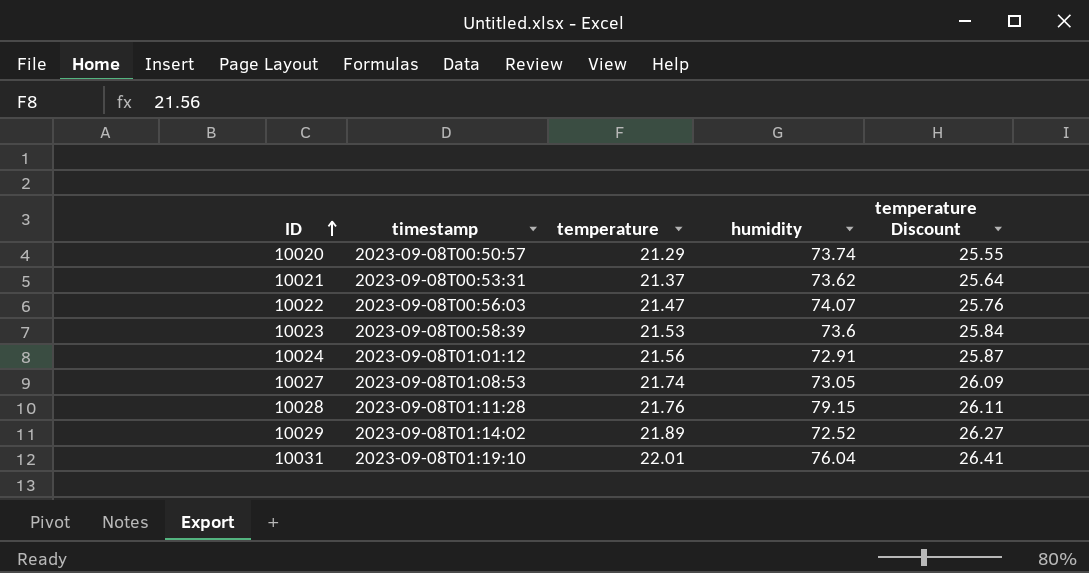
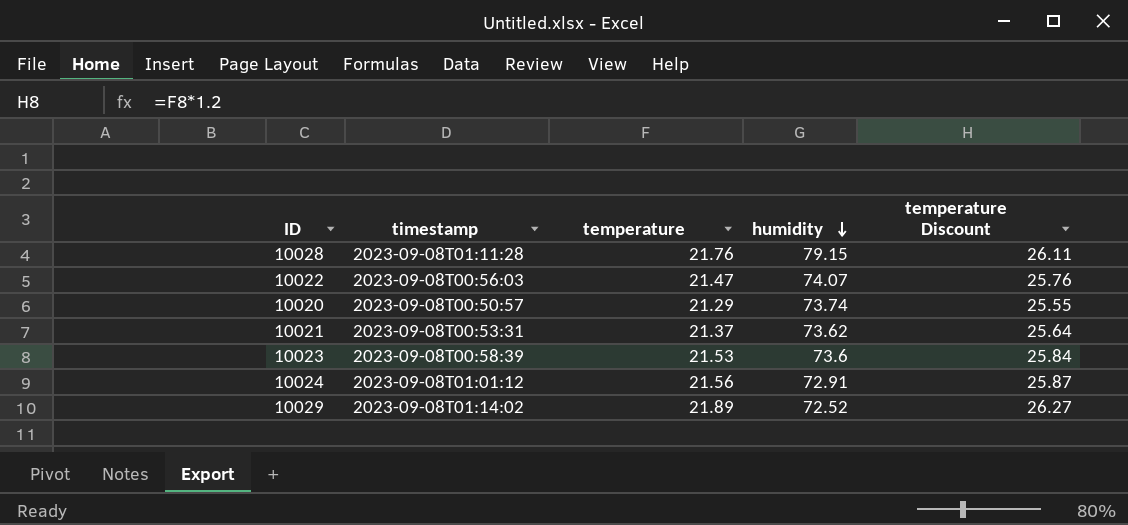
row order: ID ascending -> humidity descending
row 10027: 2023-09-08T01:08:53 | 21.74 | 73.05 | 26.09 -> none
row 10031: 2023-09-08T01:19:10 | 22.01 | 76.04 | 26.41 -> none

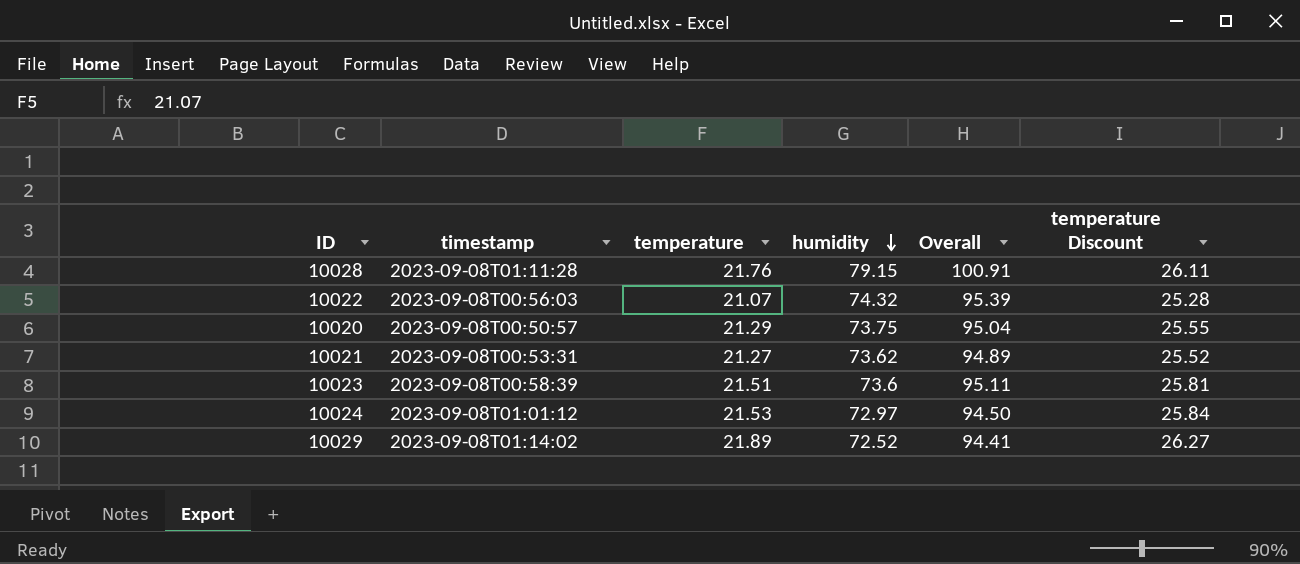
column Overall | formula: none -> [temperature] + [humidity]
10022 | temperature: 21.47 -> 21.07
10022 | humidity: 74.07 -> 74.32
10022 | temperature Discount: 25.76 -> 25.28
10020 | humidity: 73.74 -> 73.75
10021 | temperature: 21.37 -> 21.27
10021 | temperature Discount: 25.64 -> 25.52
10023 | temperature: 21.53 -> 21.51
10023 | temperature Discount: 25.84 -> 25.81
10024 | temperature: 21.56 -> 21.53
10024 | humidity: 72.91 -> 72.97
10024 | temperature Discount: 25.87 -> 25.84

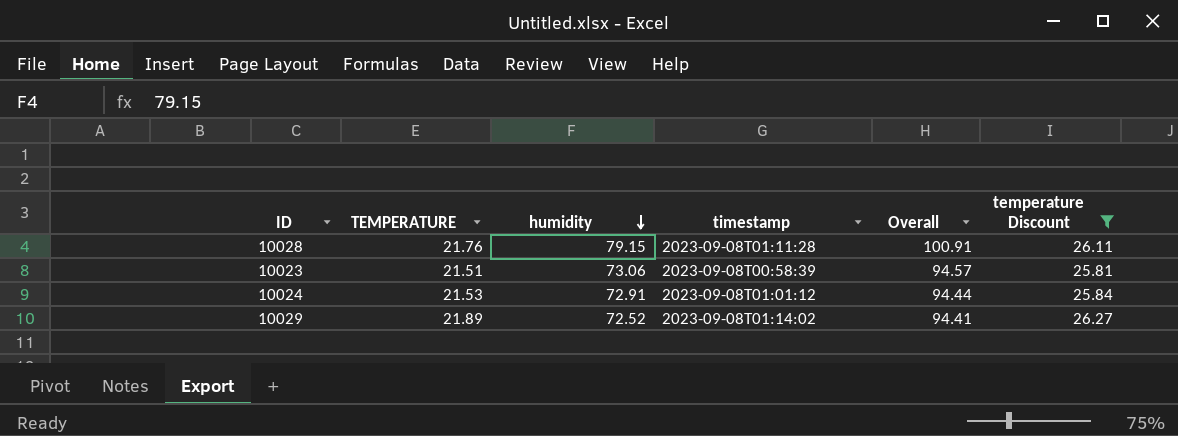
filter: none -> temperature Discount >= 25.81
column name: temperature -> TEMPERATURE
column timestamp | position: 2 -> 4
10023 | humidity: 73.6 -> 73.06
10023 | Overall: 95.11 -> 94.57
10024 | humidity: 72.97 -> 72.91
10024 | Overall: 94.50 -> 94.44

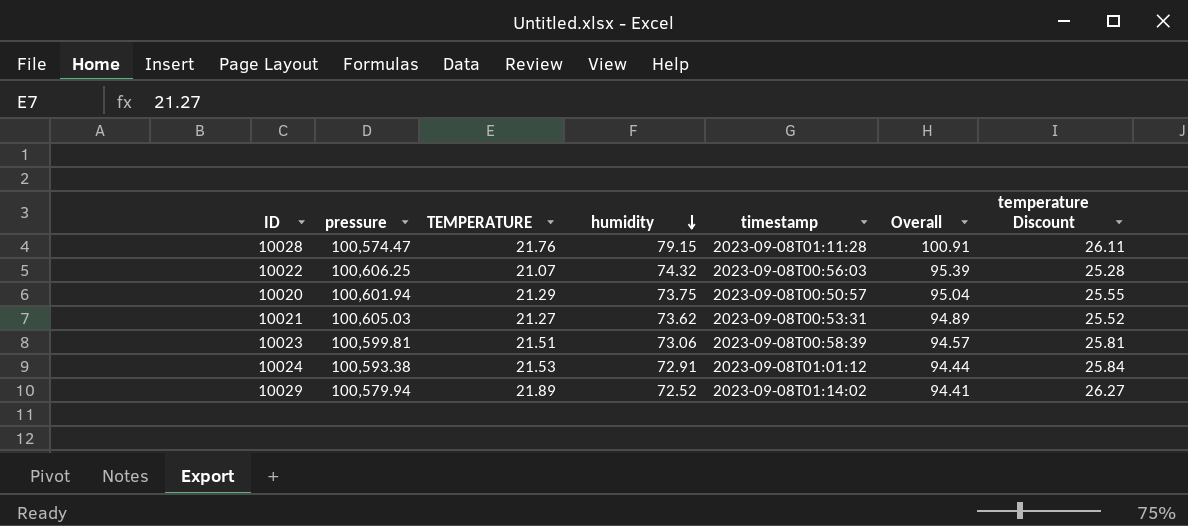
filter: temperature Discount >= 25.81 -> none
column pressure | position: none -> 2

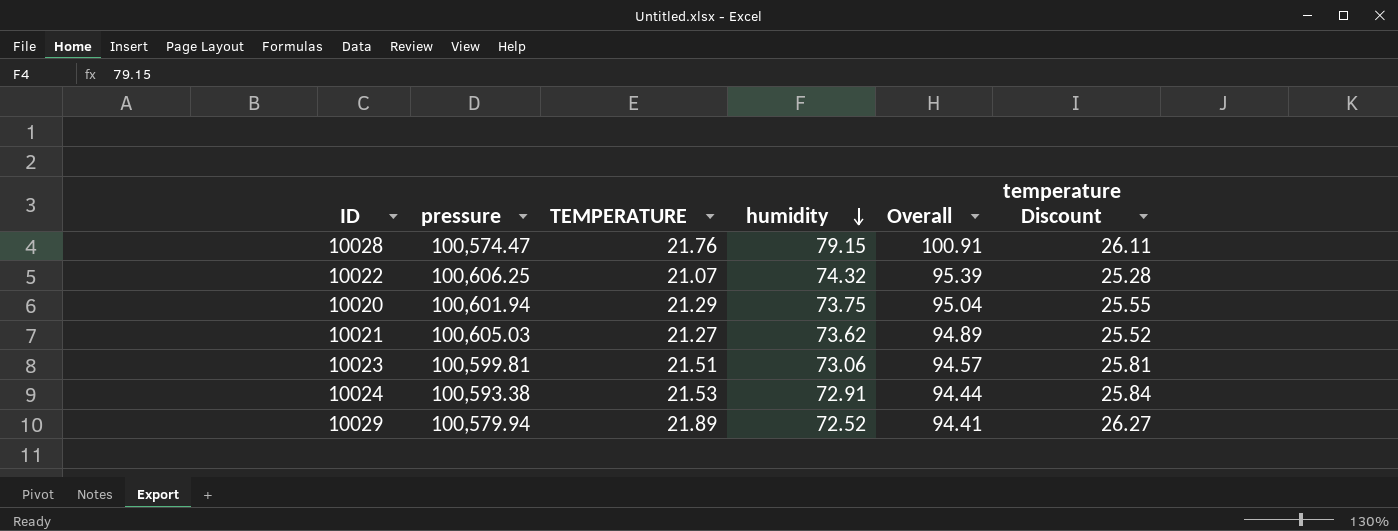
column timestamp | position: 5 -> none

